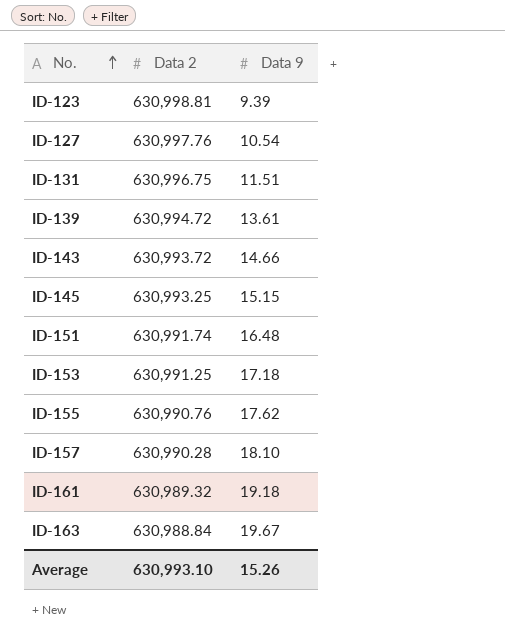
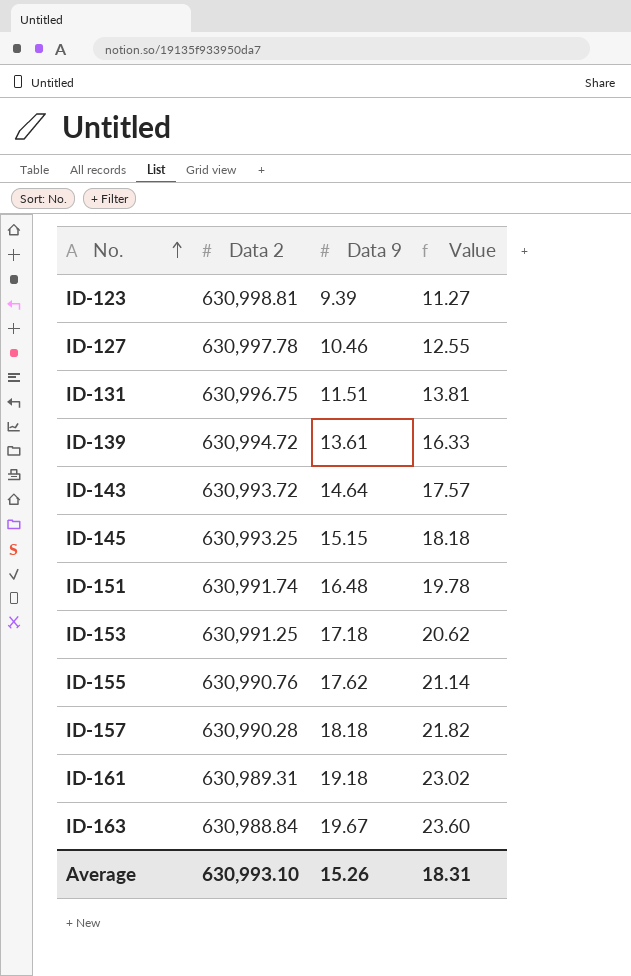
column Value | formula: none -> [Data 9] * 1.2
ID-127 | Data 2: 630,997.76 -> 630,997.78
ID-127 | Data 9: 10.54 -> 10.46
ID-143 | Data 9: 14.66 -> 14.64
ID-157 | Data 9: 18.10 -> 18.18
ID-161 | Data 2: 630,989.32 -> 630,989.31

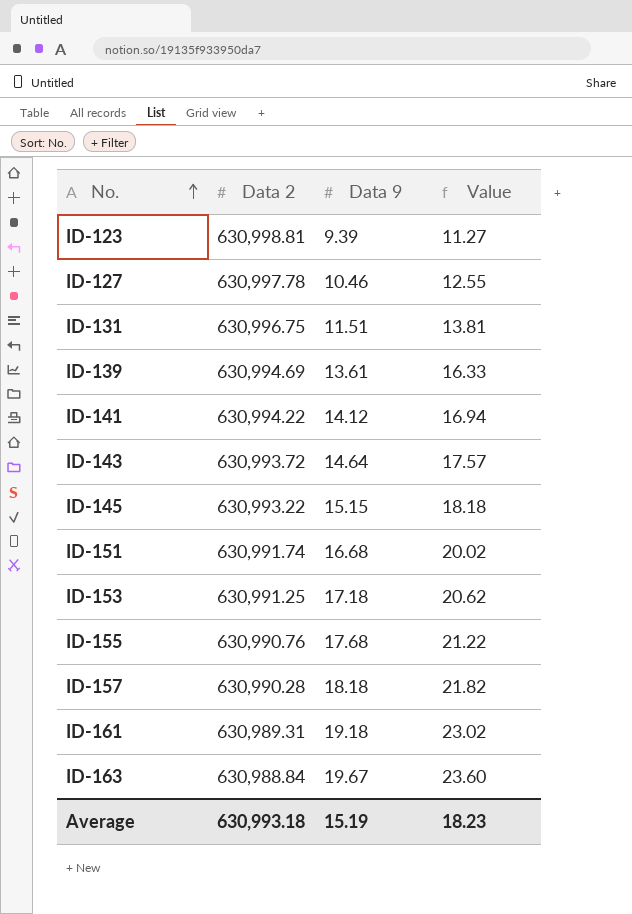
ID-139 | Data 2: 630,994.72 -> 630,994.69
row ID-141: none -> 630,994.22 | 14.12 | 16.94
ID-145 | Data 2: 630,993.25 -> 630,993.22
ID-151 | Data 9: 16.48 -> 16.68
ID-151 | Value: 19.78 -> 20.02
ID-155 | Data 9: 17.62 -> 17.68
ID-155 | Value: 21.14 -> 21.22
Average | Data 2: 630,993.10 -> 630,993.18
Average | Data 9: 15.26 -> 15.19
Average | Value: 18.31 -> 18.23

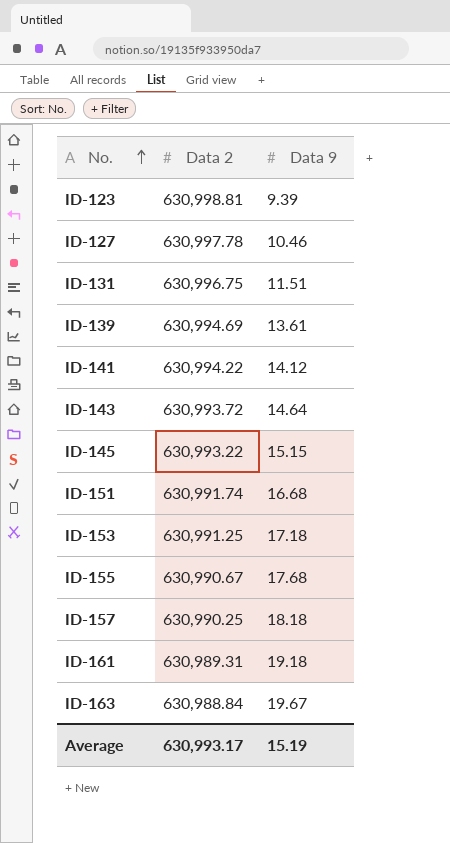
column Value | formula: [Data 9] * 1.2 -> none
ID-155 | Data 2: 630,990.76 -> 630,990.67
ID-157 | Data 2: 630,990.28 -> 630,990.25
Average | Data 2: 630,993.18 -> 630,993.17

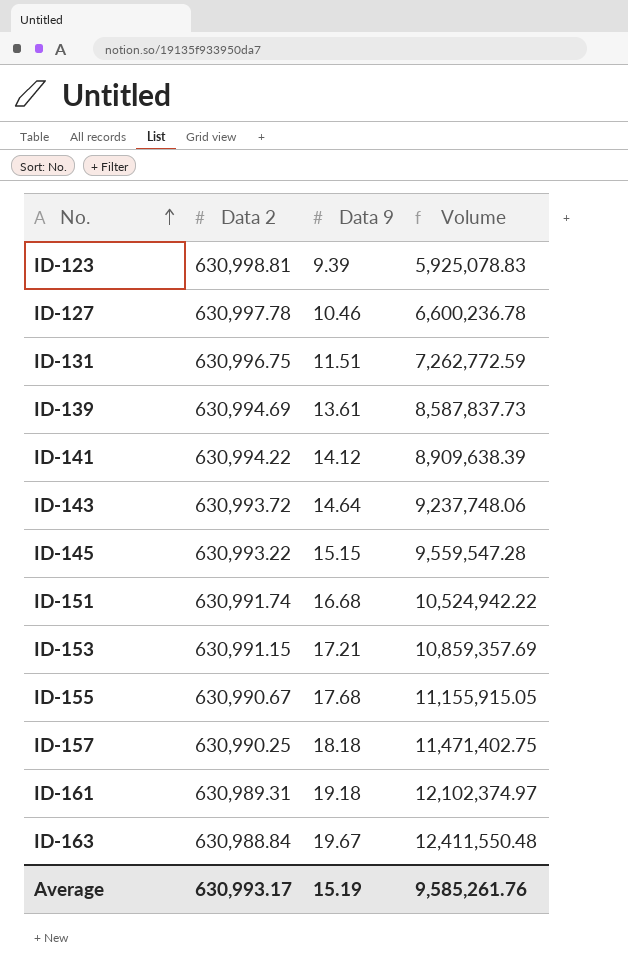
column Volume | formula: none -> [Data 2] * [Data 9]
ID-153 | Data 2: 630,991.25 -> 630,991.15
ID-153 | Data 9: 17.18 -> 17.21

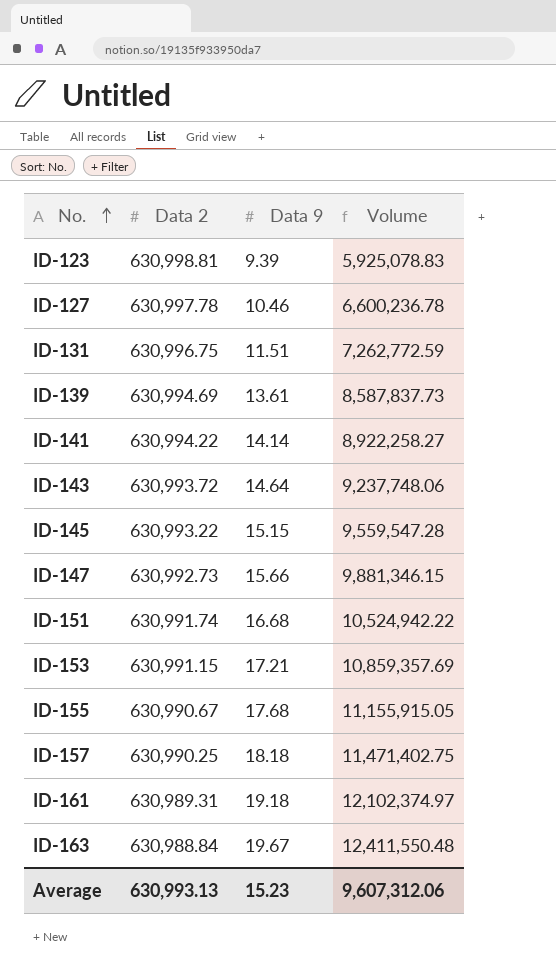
ID-141 | Data 9: 14.12 -> 14.14
ID-141 | Volume: 8,909,638.39 -> 8,922,258.27
row ID-147: none -> 630,992.73 | 15.66 | 9,881,346.15
Average | Data 2: 630,993.17 -> 630,993.13
Average | Data 9: 15.19 -> 15.23
Average | Volume: 9,585,261.76 -> 9,607,312.06

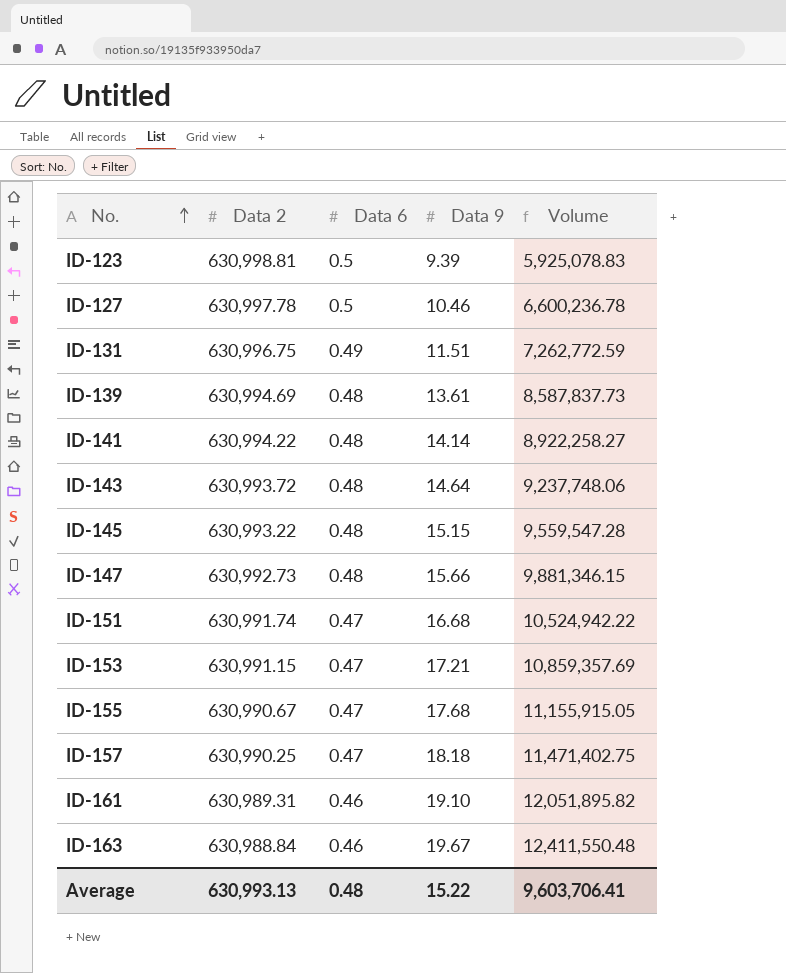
column Data 6 | position: none -> 3
ID-161 | Data 9: 19.18 -> 19.10
ID-161 | Volume: 12,102,374.97 -> 12,051,895.82
Average | Data 9: 15.23 -> 15.22
Average | Volume: 9,607,312.06 -> 9,603,706.41

